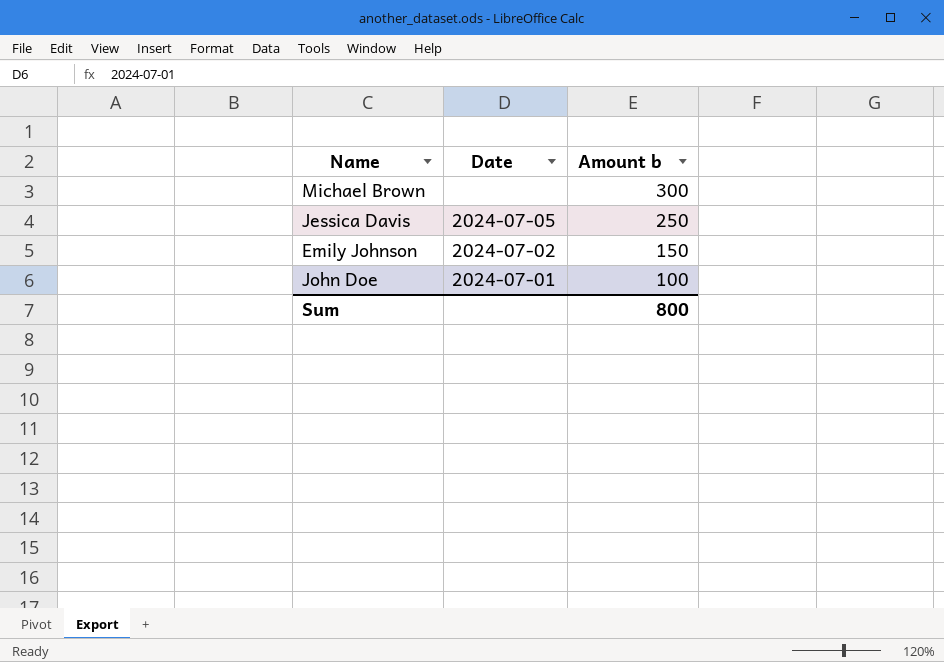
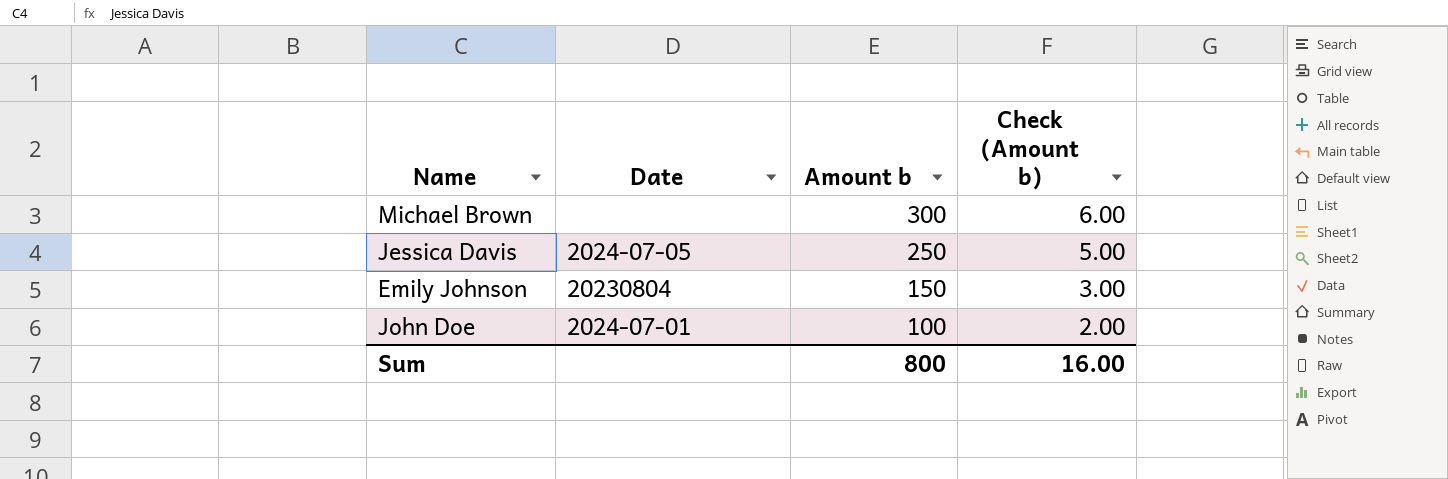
column Check (Amount b) | formula: none -> [Amount b] * 0.02
Emily Johnson | Date: 2024-07-02 -> 20230804

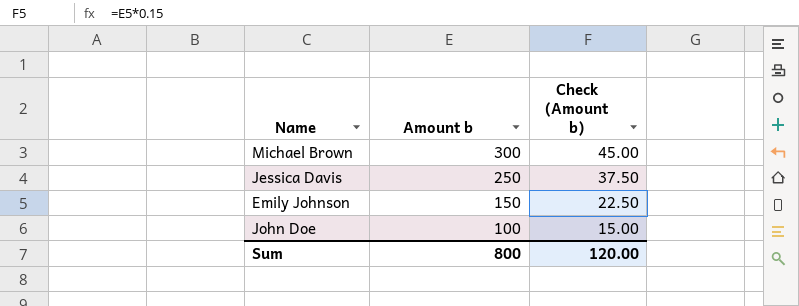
column Date | position: 2 -> none
column Check (Amount b) | formula: [Amount b] * 0.02 -> [Amount b] * 0.15
Sum | Check (Amount b): 16.00 -> 120.00

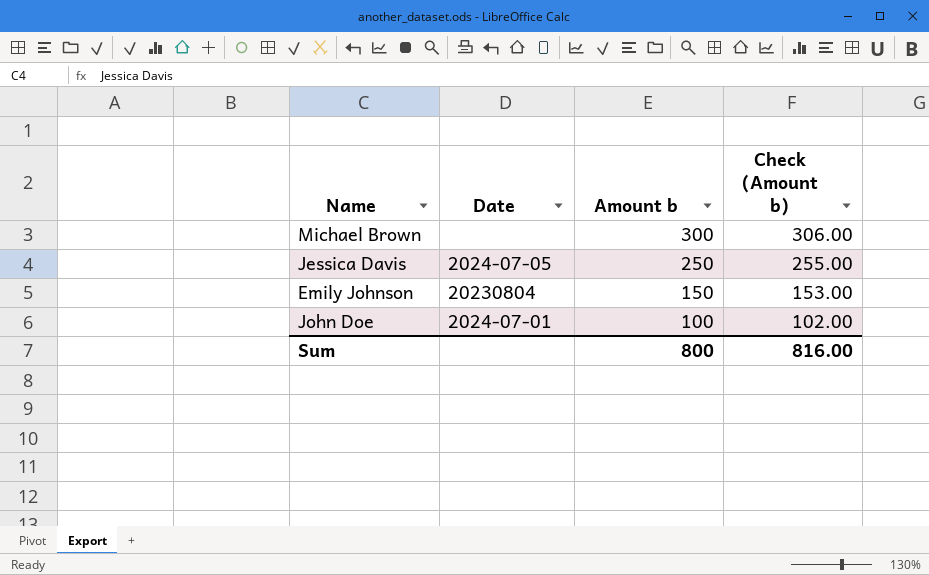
column Date | position: none -> 2
column Check (Amount b) | formula: [Amount b] * 0.15 -> [Amount b] * 1.02
Sum | Check (Amount b): 120.00 -> 816.00

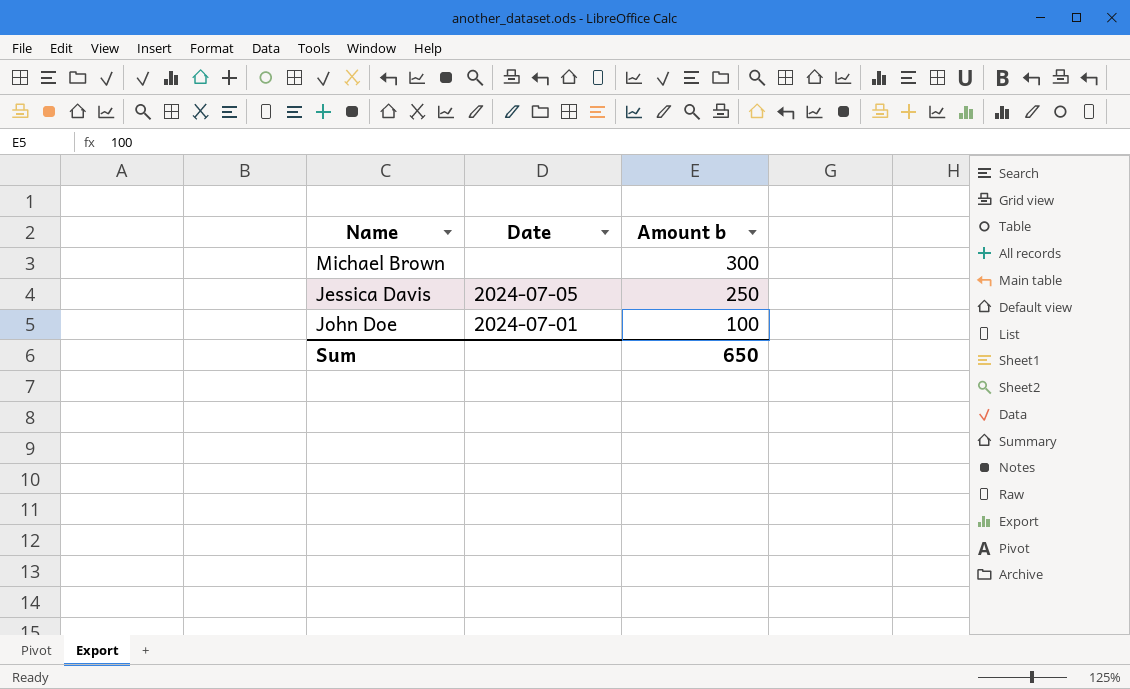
column Check (Amount b) | formula: [Amount b] * 1.02 -> none
row Emily Johnson: 20230804 | 150 | 153.00 -> none
Sum | Amount b: 800 -> 650

